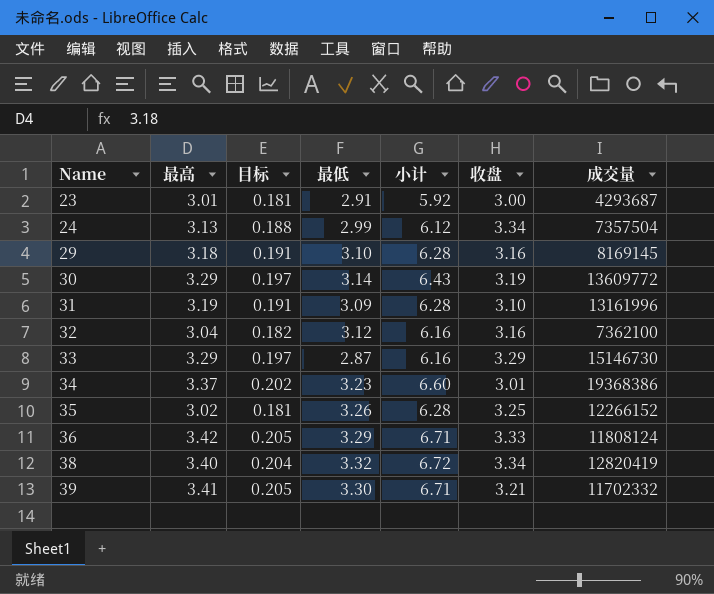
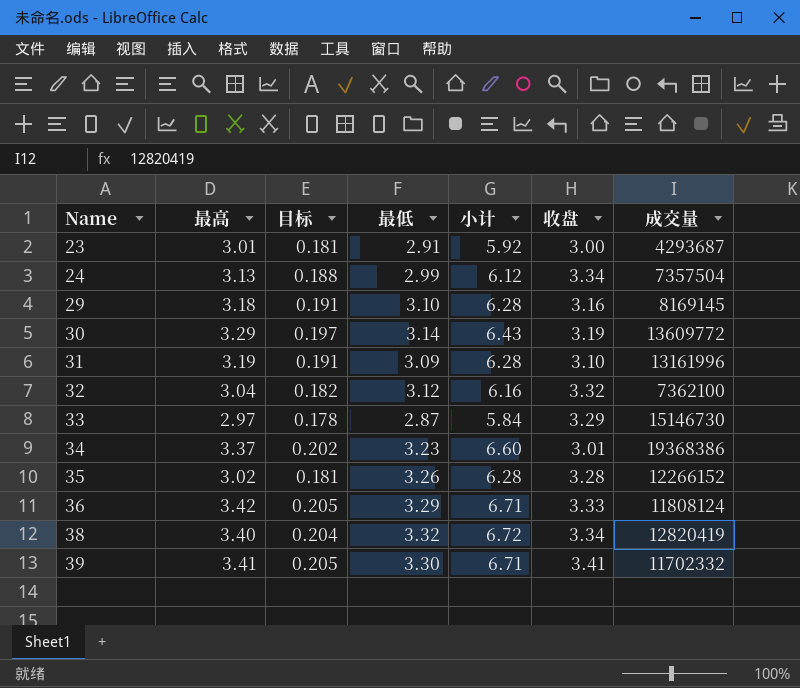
32 | 收盘: 3.16 -> 3.32
33 | 最高: 3.29 -> 2.97
33 | 目标: 0.197 -> 0.178
33 | 小计: 6.16 -> 5.84
35 | 收盘: 3.25 -> 3.28
39 | 收盘: 3.21 -> 3.41

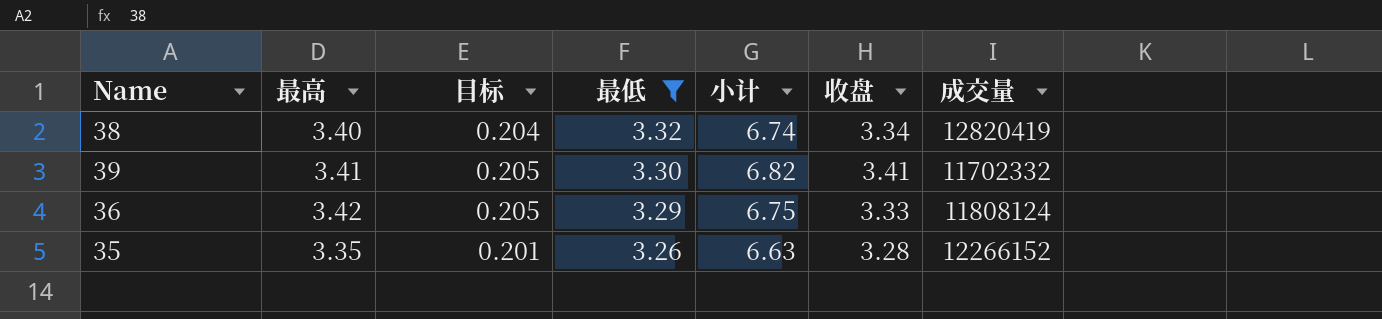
filter: none -> 最低 >= 3.26
row order: Name ascending -> 最低 descending
column 小计 | formula: [最高] + [最低] -> [最高] + [收盘]
35 | 最高: 3.02 -> 3.35
35 | 目标: 0.181 -> 0.201

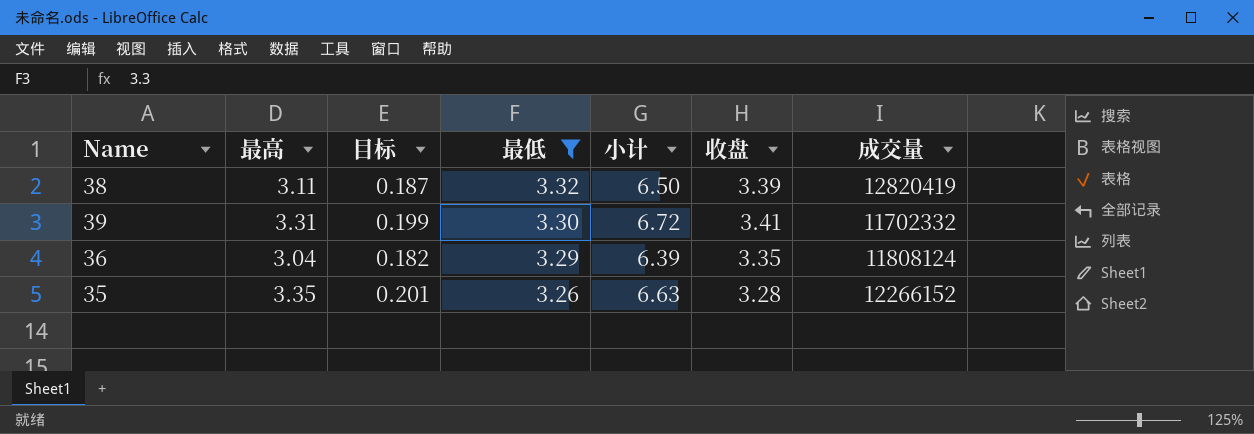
38 | 最高: 3.40 -> 3.11
38 | 目标: 0.204 -> 0.187
38 | 小计: 6.74 -> 6.50
38 | 收盘: 3.34 -> 3.39
39 | 最高: 3.41 -> 3.31
39 | 目标: 0.205 -> 0.199
39 | 小计: 6.82 -> 6.72
36 | 最高: 3.42 -> 3.04
36 | 目标: 0.205 -> 0.182
36 | 小计: 6.75 -> 6.39
36 | 收盘: 3.33 -> 3.35

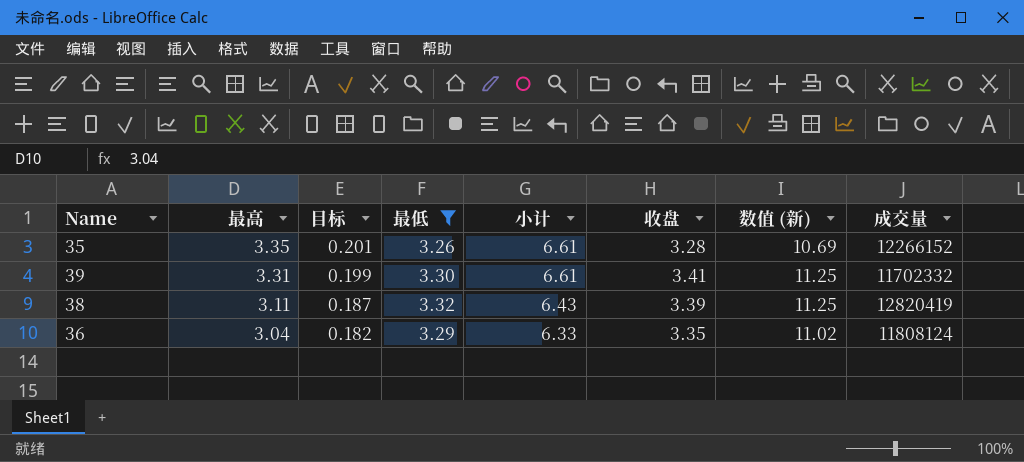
row order: 最低 descending -> 最高 descending
column 小计 | formula: [最高] + [收盘] -> [最高] + [最低]
column 数值 (新) | formula: none -> [最低] * [收盘]

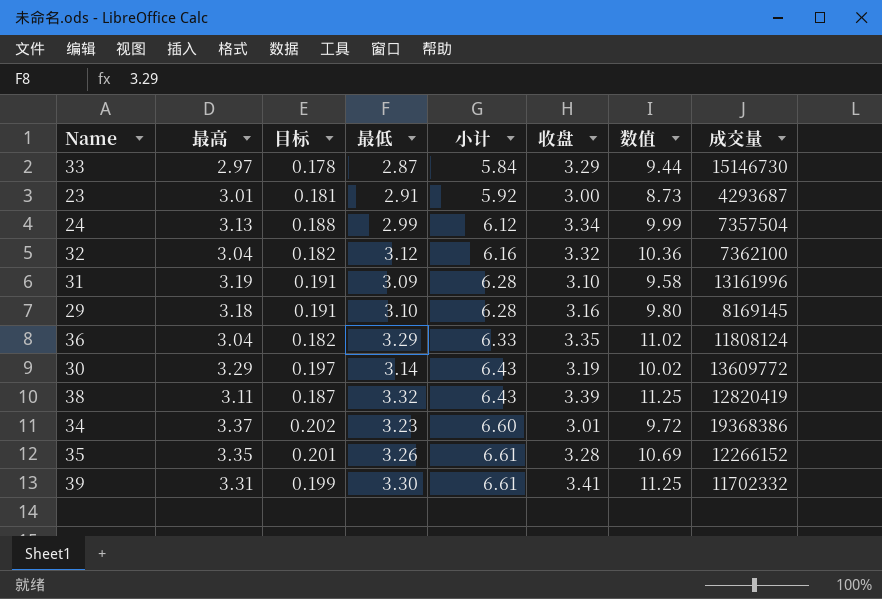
filter: 最低 >= 3.26 -> none
row order: 最高 descending -> 小计 ascending
column name: 数值 (新) -> 数值

